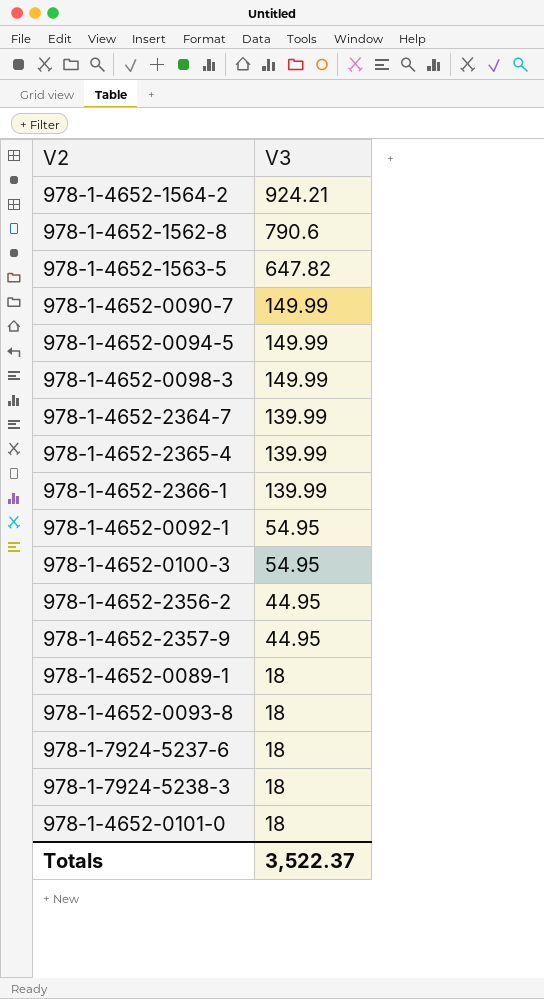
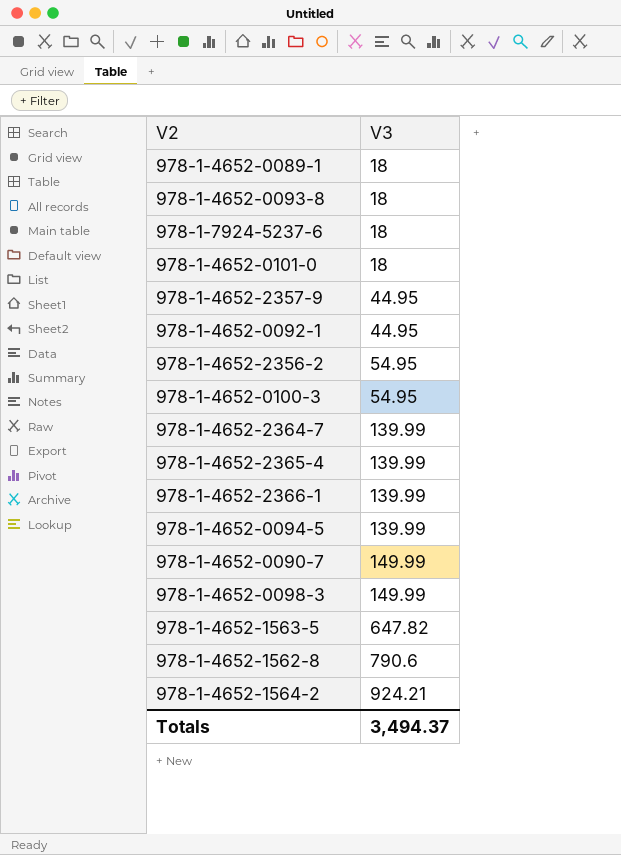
row order: V3 descending -> V3 ascending
row 978-1-7924-5238-3: 18 -> none
978-1-4652-0092-1 | V3: 54.95 -> 44.95
978-1-4652-2356-2 | V3: 44.95 -> 54.95
978-1-4652-0094-5 | V3: 149.99 -> 139.99
Totals | V3: 3,522.37 -> 3,494.37

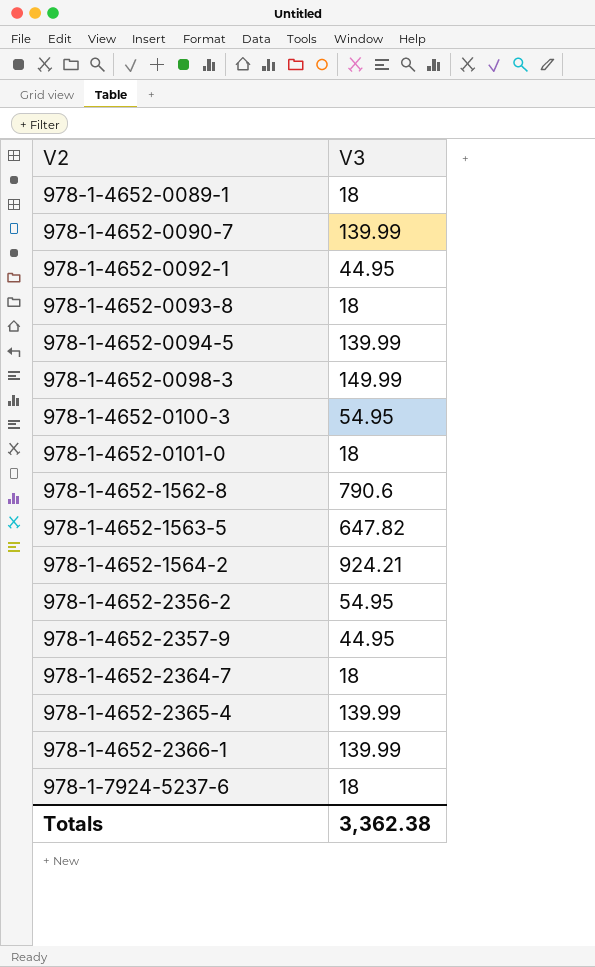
row order: V3 ascending -> V2 ascending
978-1-4652-0090-7 | V3: 149.99 -> 139.99
978-1-4652-2364-7 | V3: 139.99 -> 18
Totals | V3: 3,494.37 -> 3,362.38

